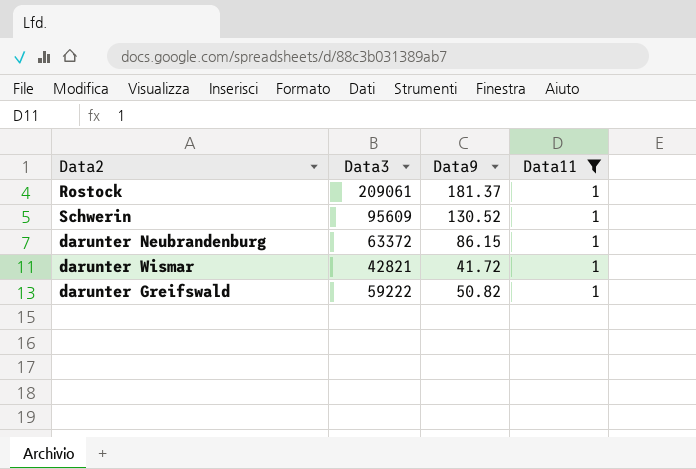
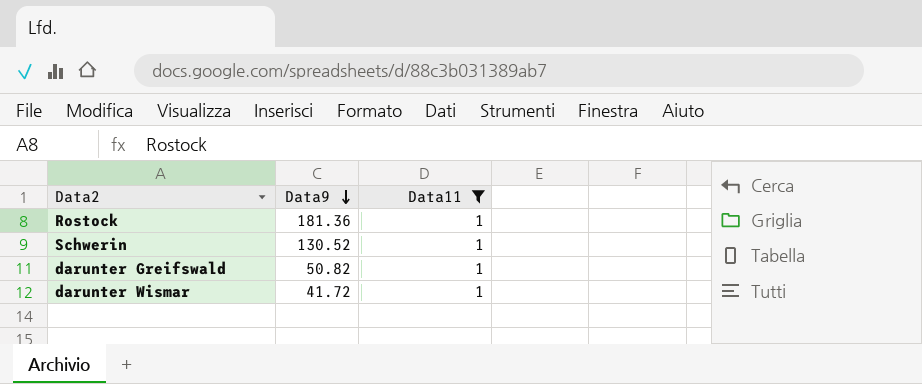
row order: none -> Data9 descending
column Data3 | position: 2 -> none
row darunter Neubrandenburg: 63372 | 86.15 | 1 -> none
Rostock | Data9: 181.37 -> 181.36

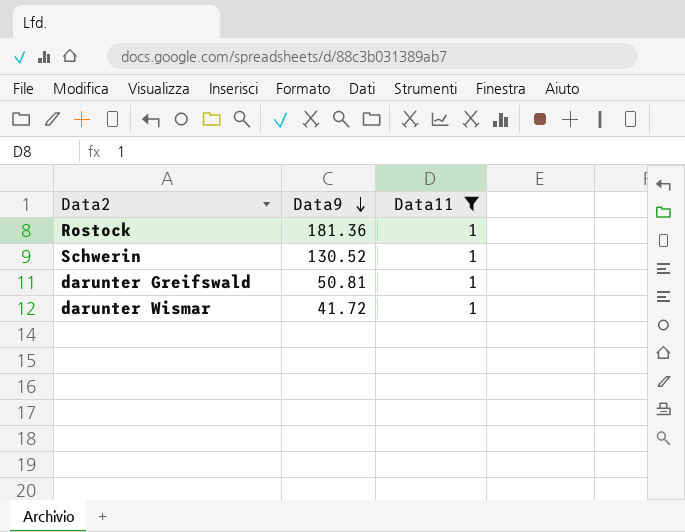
darunter Greifswald | Data9: 50.82 -> 50.81

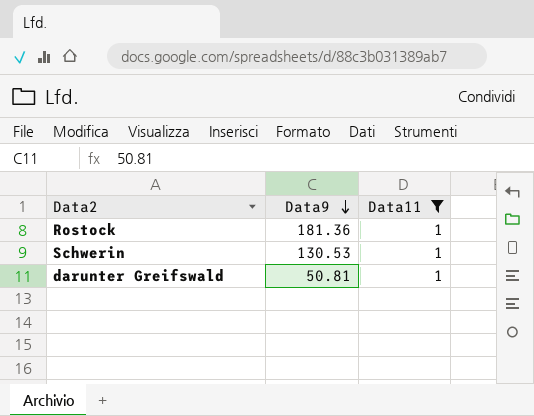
row darunter Wismar: 41.72 | 1 -> none
Schwerin | Data9: 130.52 -> 130.53

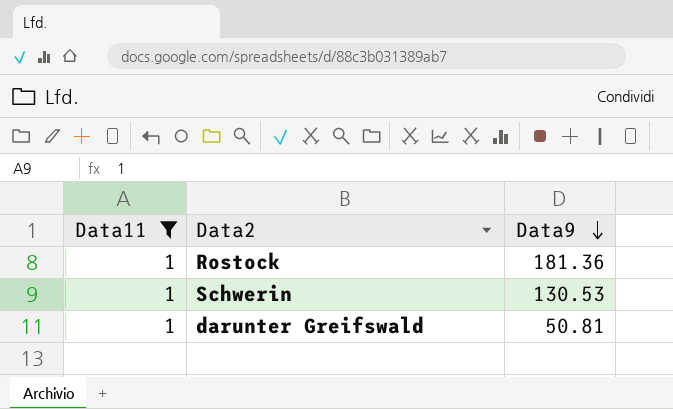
column Data11 | position: 3 -> 1

